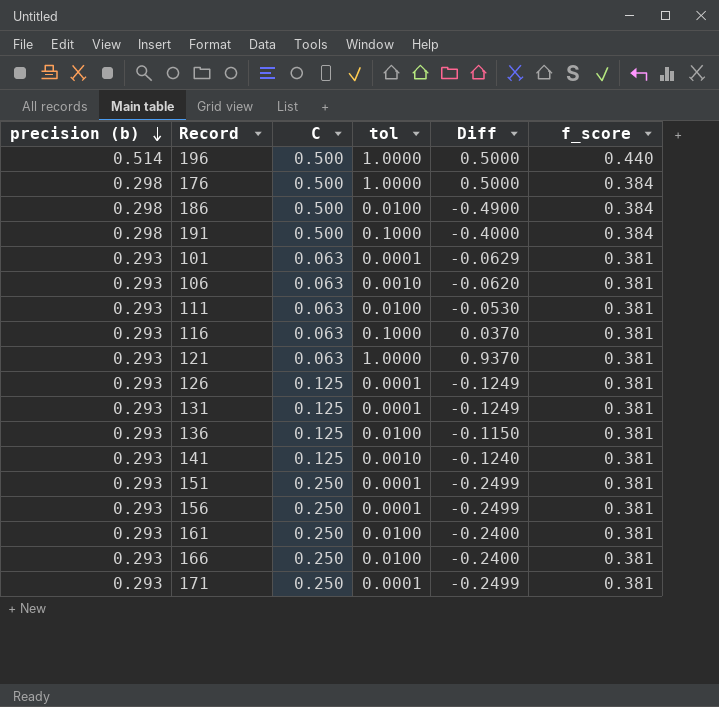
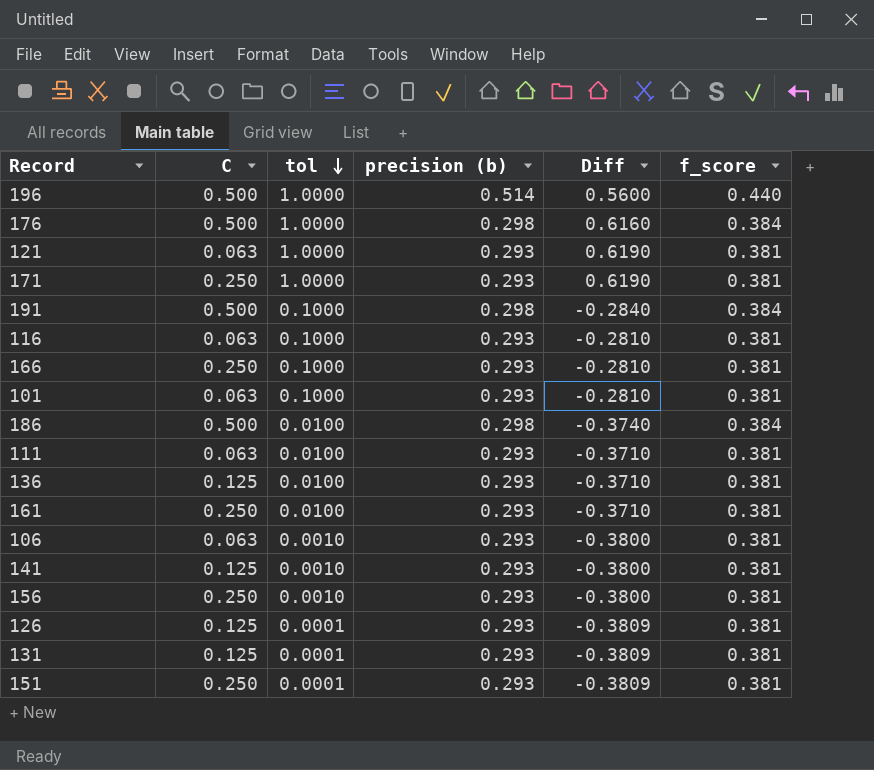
row order: precision (b) descending -> tol descending
column precision (b) | position: 1 -> 4
column Diff | formula: [tol] - [C] -> [tol] - [f_score]
171 | tol: 0.0001 -> 1.0000
166 | tol: 0.0100 -> 0.1000
101 | tol: 0.0001 -> 0.1000
156 | tol: 0.0001 -> 0.0010

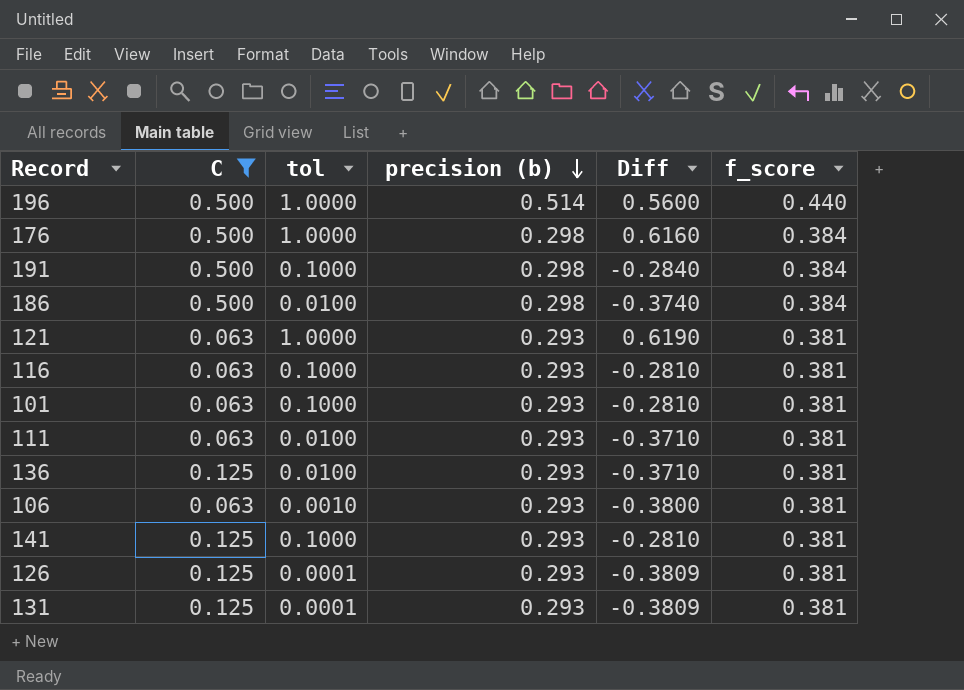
filter: none -> C != 0.250
row order: tol descending -> precision (b) descending
141 | tol: 0.0010 -> 0.1000
141 | Diff: -0.3800 -> -0.2810

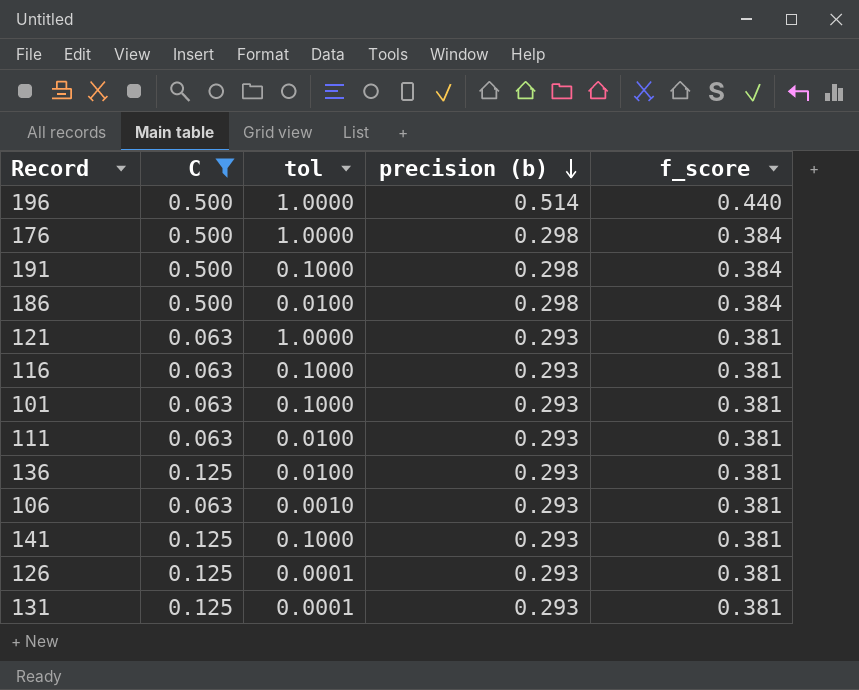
column Diff | formula: [tol] - [f_score] -> none

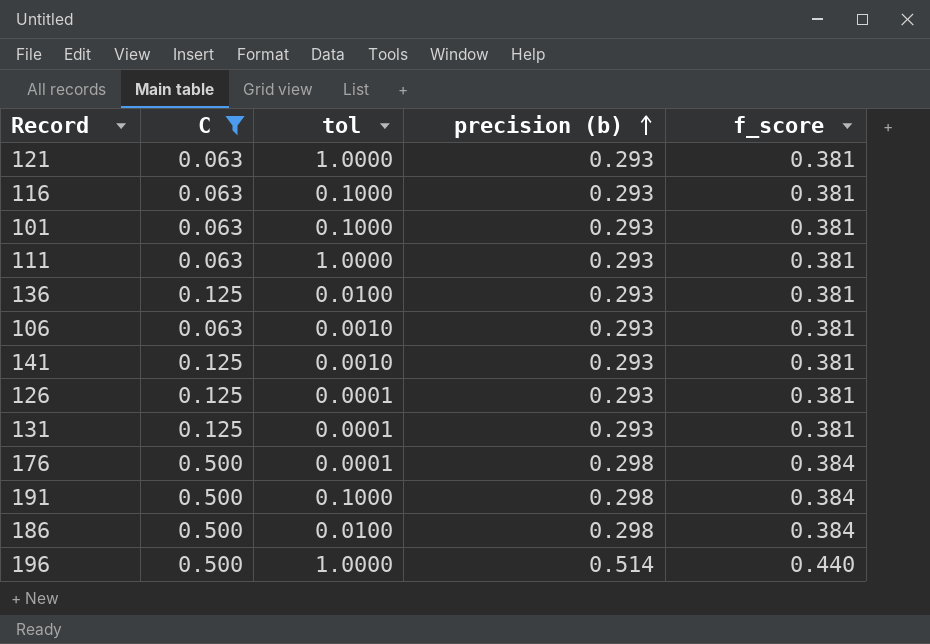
row order: precision (b) descending -> precision (b) ascending
111 | tol: 0.0100 -> 1.0000
141 | tol: 0.1000 -> 0.0010
176 | tol: 1.0000 -> 0.0001

